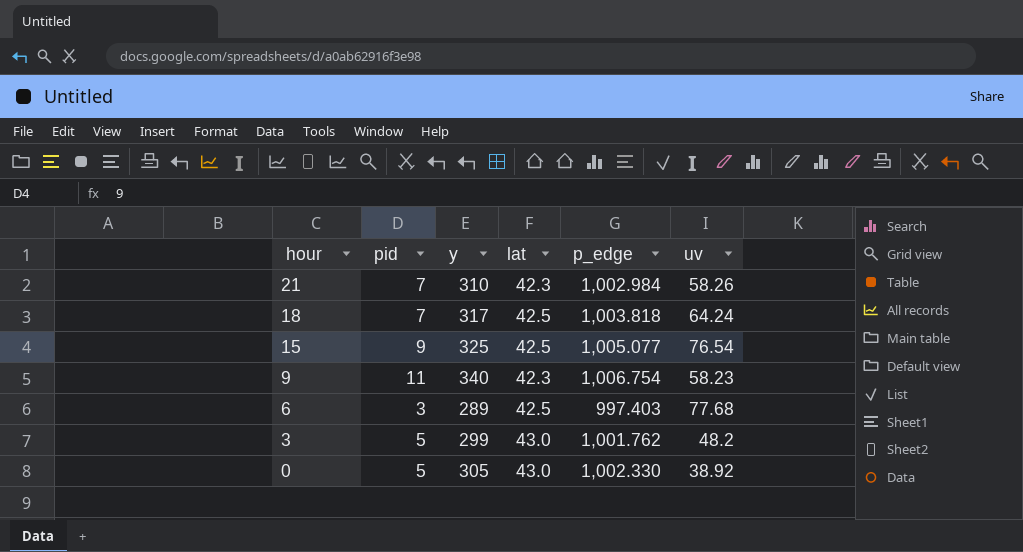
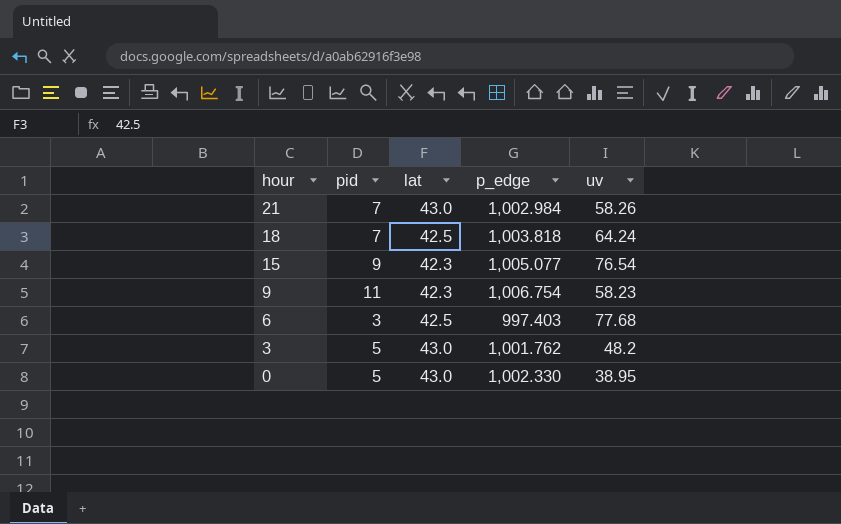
column y | position: 3 -> none
21 | lat: 42.3 -> 43.0
15 | lat: 42.5 -> 42.3
0 | uv: 38.92 -> 38.95

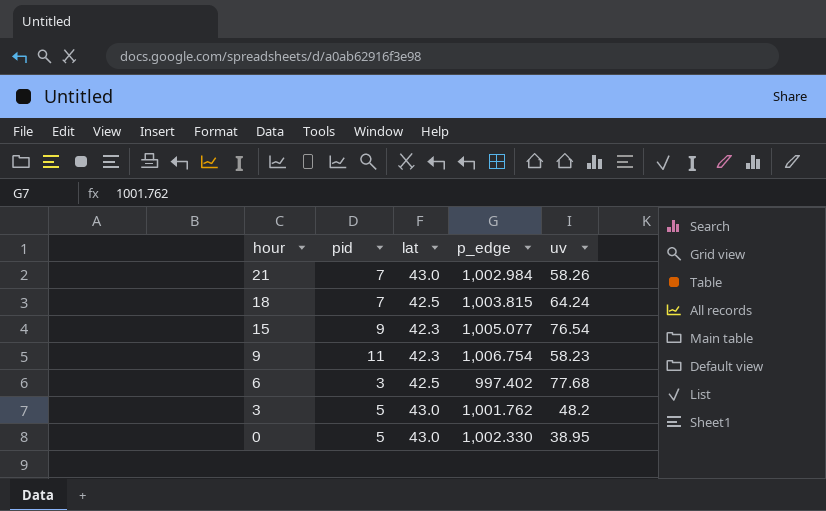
18 | p_edge: 1,003.818 -> 1,003.815
6 | p_edge: 997.403 -> 997.402

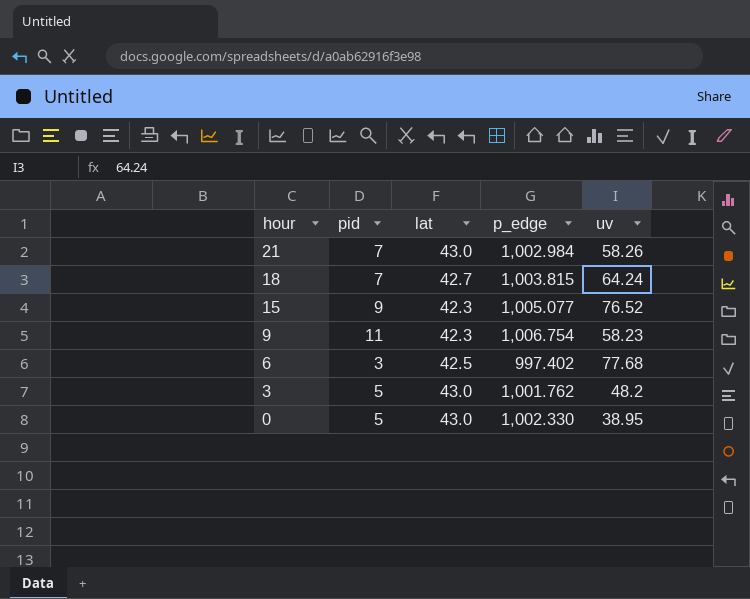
18 | lat: 42.5 -> 42.7
15 | uv: 76.54 -> 76.52

